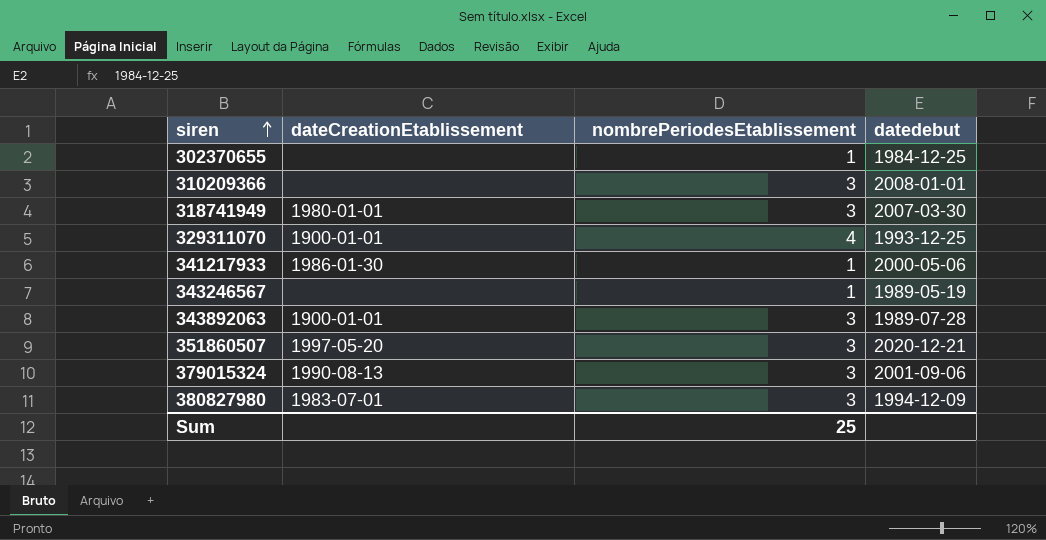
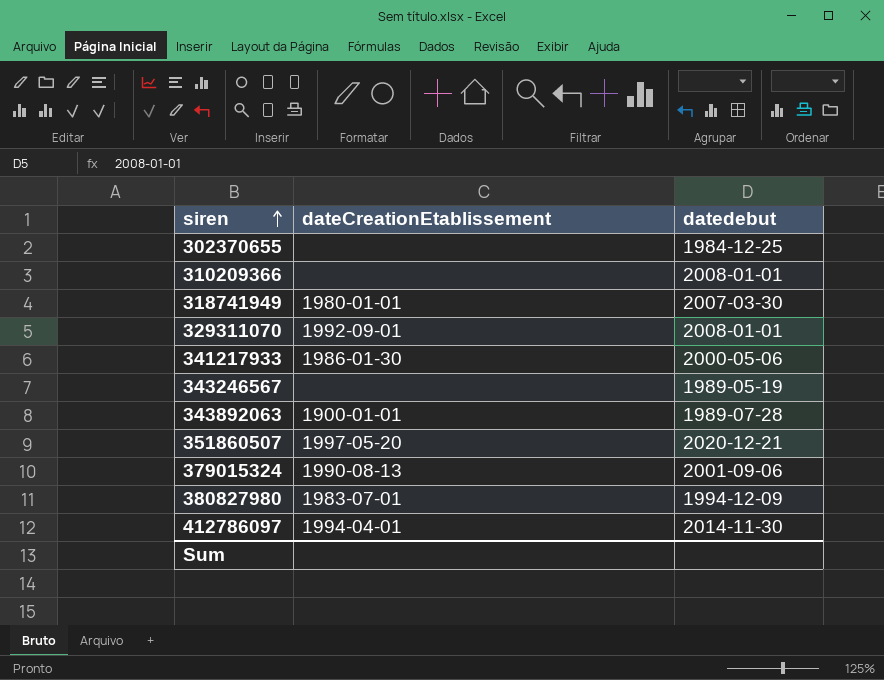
column nombrePeriodesEtablissement | position: 3 -> none
329311070 | dateCreationEtablissement: 1900-01-01 -> 1992-09-01
329311070 | datedebut: 1993-12-25 -> 2008-01-01
row 412786097: none -> 1994-04-01 | 2014-11-30

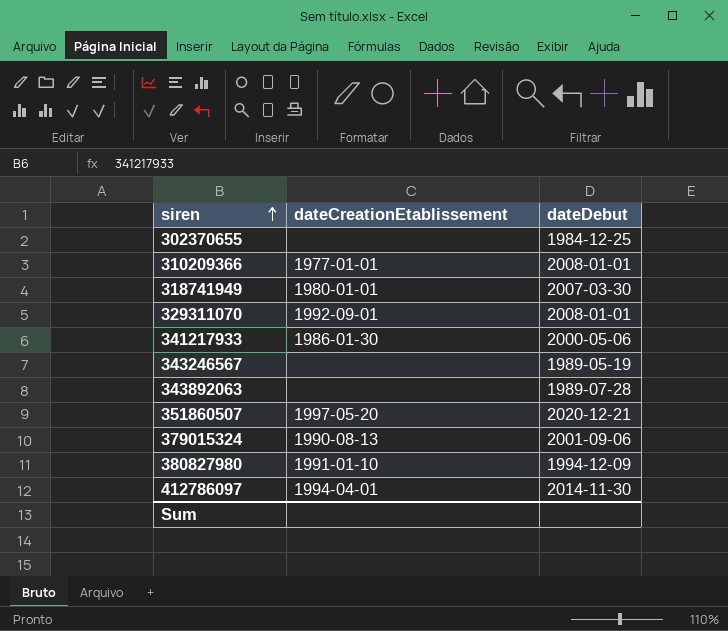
column name: datedebut -> dateDebut
310209366 | dateCreationEtablissement: none -> 1977-01-01
343892063 | dateCreationEtablissement: 1900-01-01 -> none
380827980 | dateCreationEtablissement: 1983-07-01 -> 1991-01-10

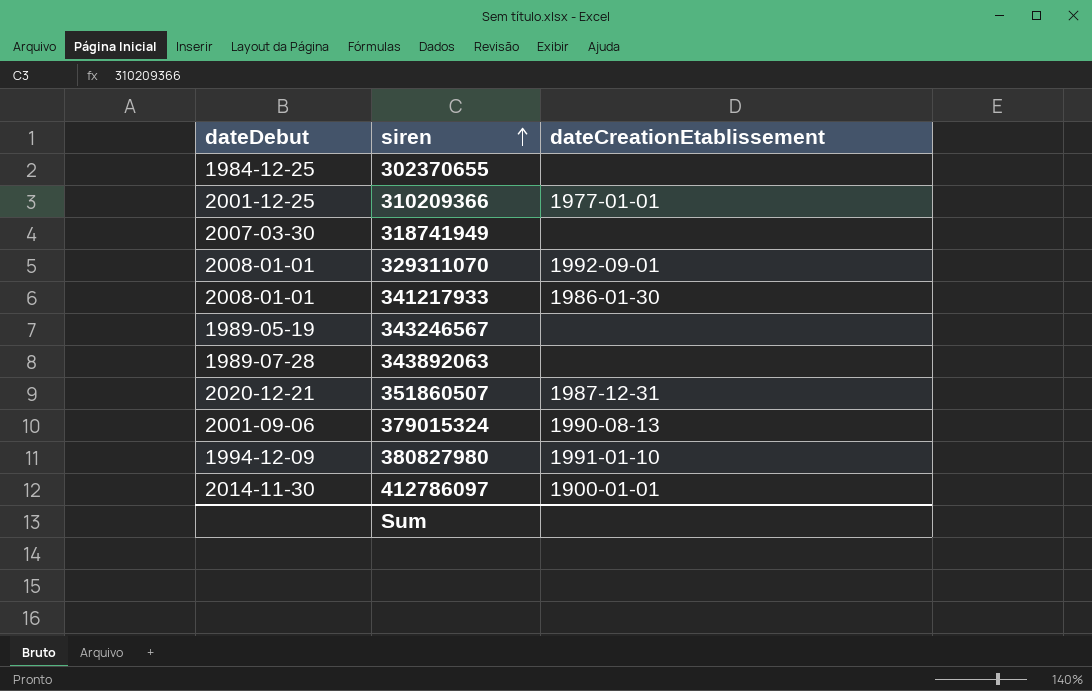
column dateDebut | position: 3 -> 1
310209366 | dateDebut: 2008-01-01 -> 2001-12-25
318741949 | dateCreationEtablissement: 1980-01-01 -> none
341217933 | dateDebut: 2000-05-06 -> 2008-01-01
351860507 | dateCreationEtablissement: 1997-05-20 -> 1987-12-31
412786097 | dateCreationEtablissement: 1994-04-01 -> 1900-01-01

